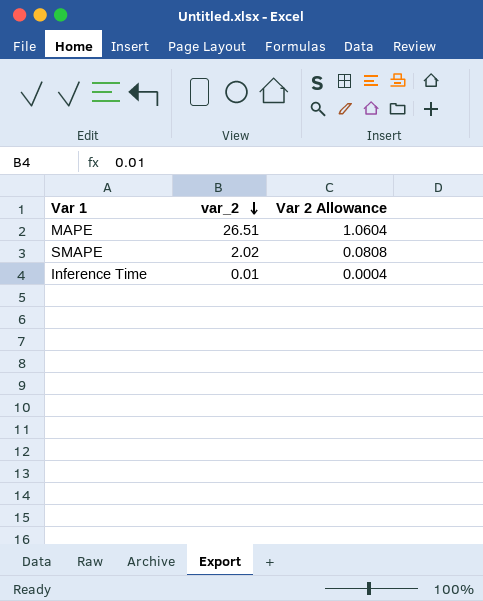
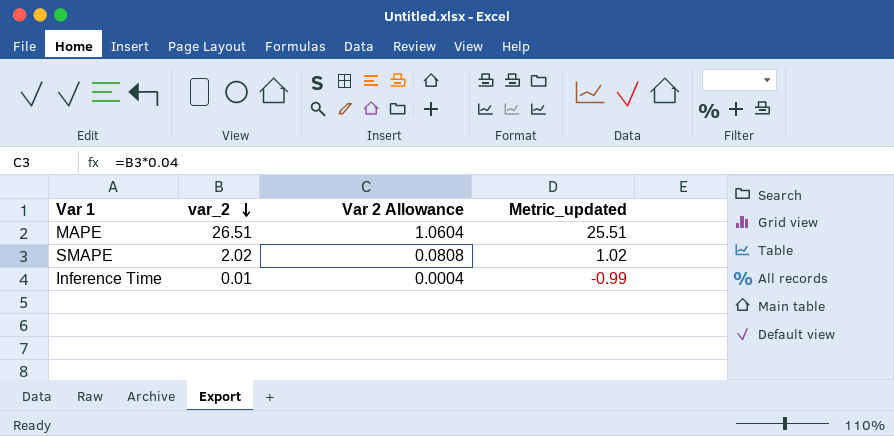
column Metric_updated | formula: none -> [var_2] - 1

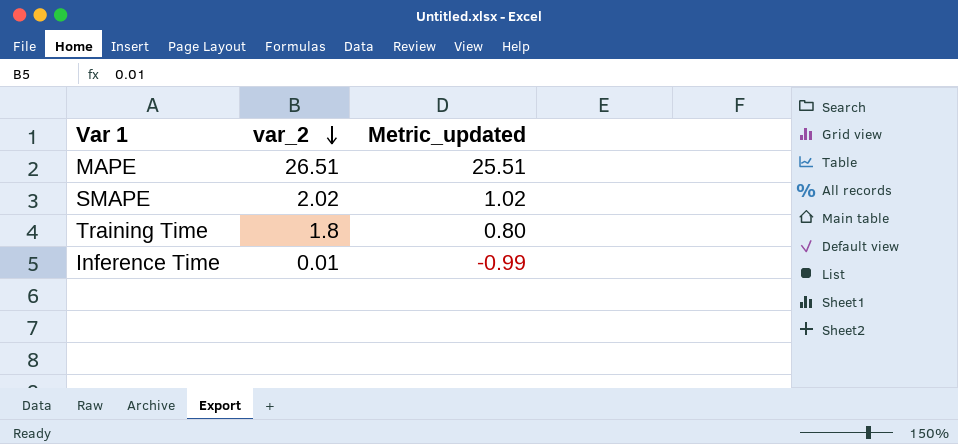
column Var 2 Allowance | formula: [var_2] * 0.04 -> none
row Training Time: none -> 1.8 | 0.80

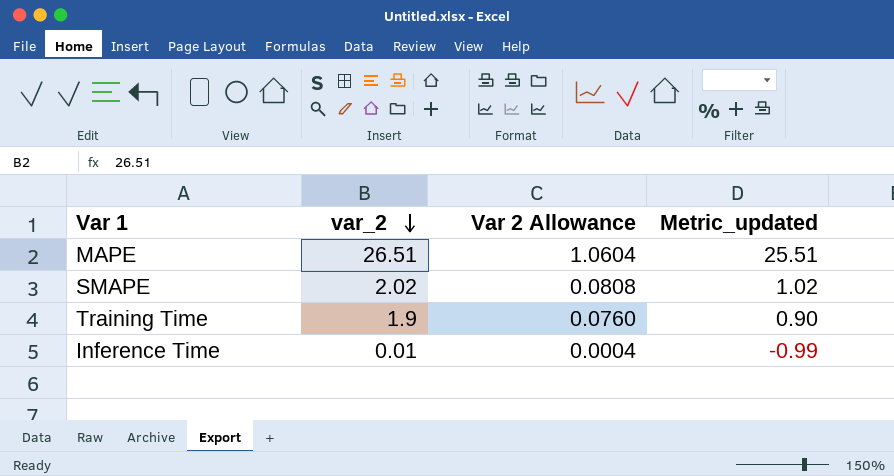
column Var 2 Allowance | formula: none -> [var_2] * 0.04
Training Time | var_2: 1.8 -> 1.9
Training Time | Metric_updated: 0.80 -> 0.90

